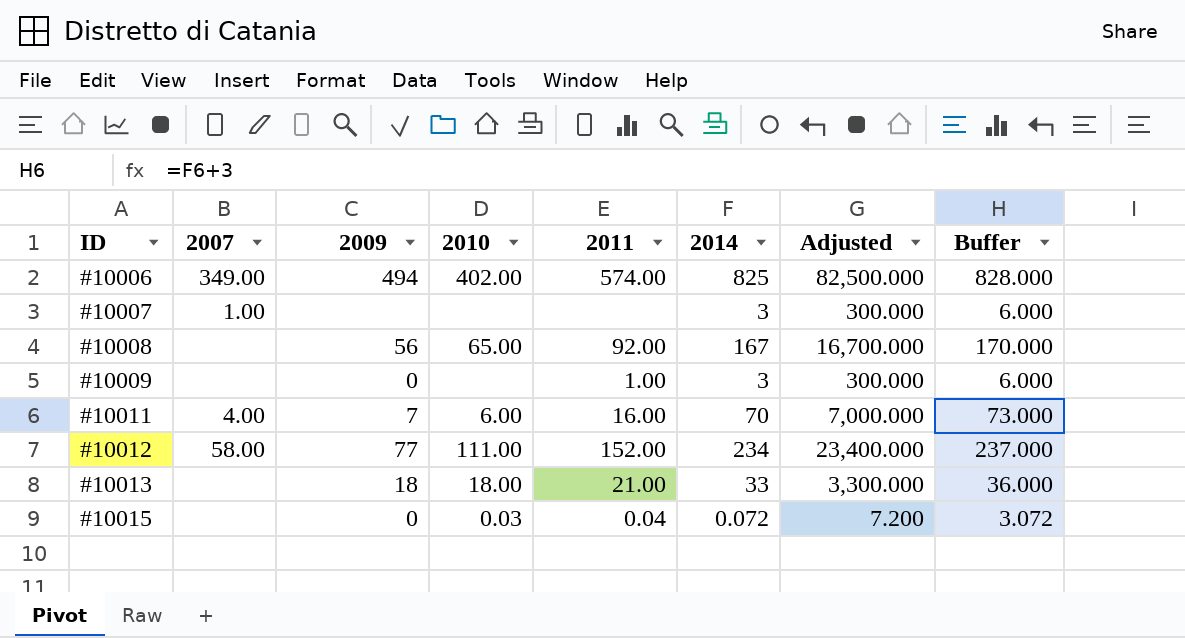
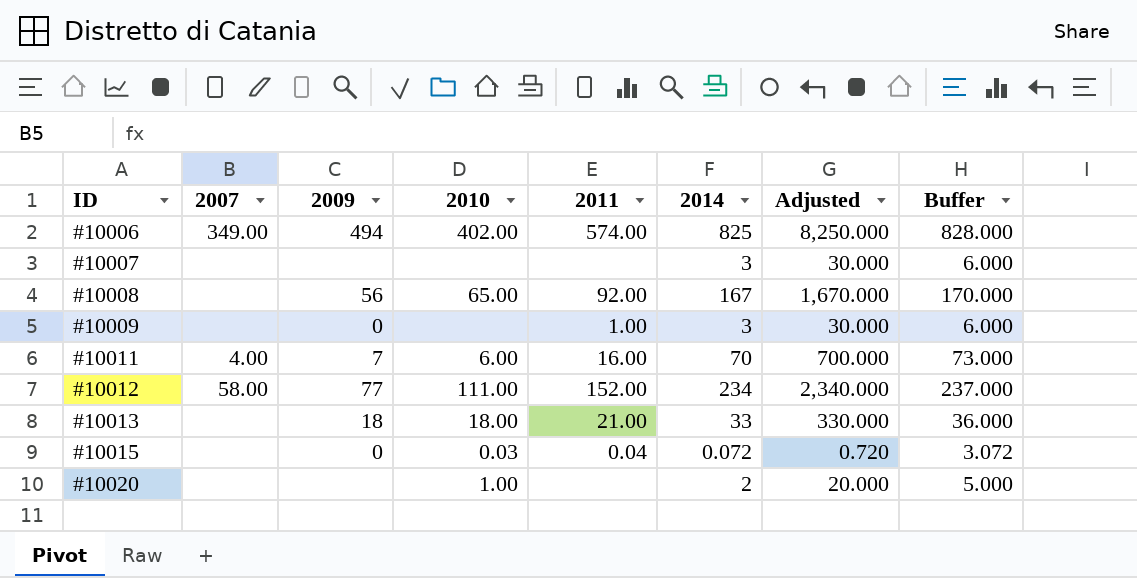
column Adjusted | formula: [2014] * 100 -> [2014] * 10
#10007 | 2007: 1.00 -> none
row #10020: none -> none | none | 1.00 | none | 2 | 20.000 | 5.000

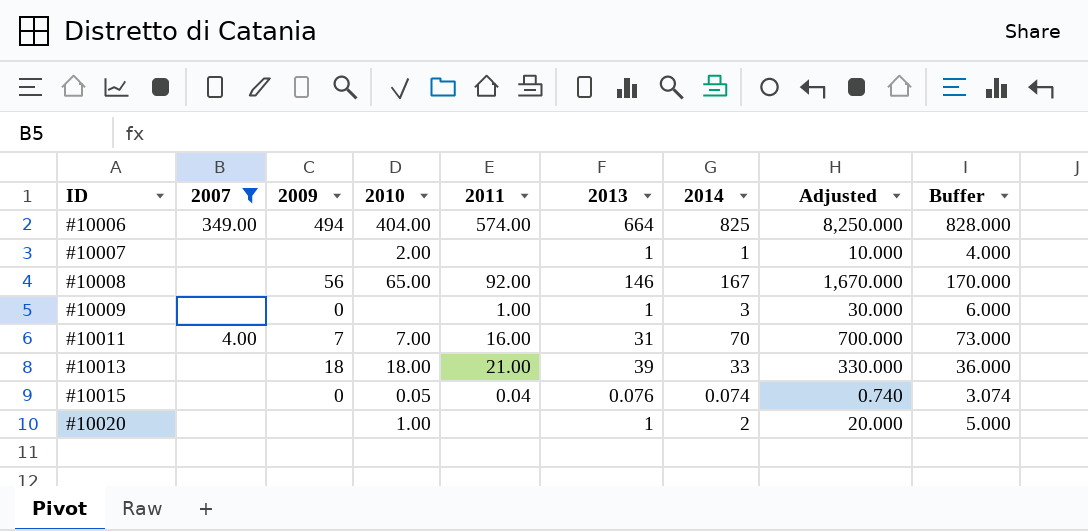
filter: none -> 2007 != 58.00
column 2013 | position: none -> 6
#10006 | 2010: 402.00 -> 404.00
#10007 | 2010: none -> 2.00
#10007 | 2014: 3 -> 1
#10007 | Adjusted: 30.000 -> 10.000
#10007 | Buffer: 6.000 -> 4.000
#10011 | 2010: 6.00 -> 7.00
#10015 | 2010: 0.03 -> 0.05
#10015 | 2014: 0.072 -> 0.074
#10015 | Adjusted: 0.720 -> 0.740
#10015 | Buffer: 3.072 -> 3.074

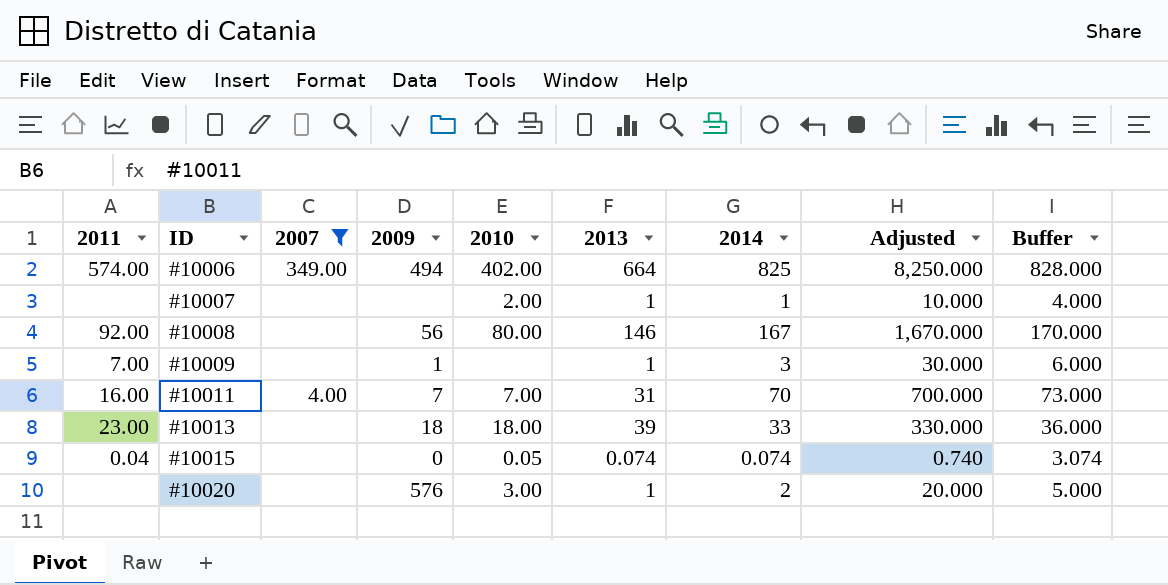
column 2011 | position: 5 -> 1
#10006 | 2010: 404.00 -> 402.00
#10008 | 2010: 65.00 -> 80.00
#10009 | 2011: 1.00 -> 7.00
#10009 | 2009: 0 -> 1
#10013 | 2011: 21.00 -> 23.00
#10015 | 2013: 0.076 -> 0.074
#10020 | 2009: none -> 576
#10020 | 2010: 1.00 -> 3.00

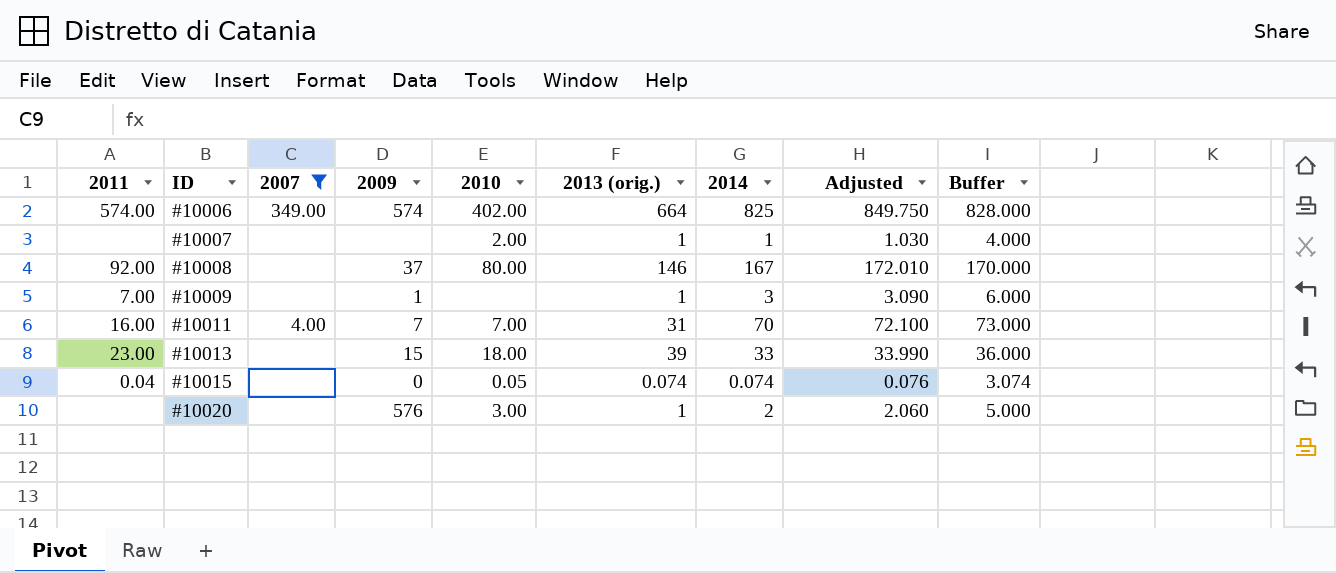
column name: 2013 -> 2013 (orig.)
column Adjusted | formula: [2014] * 10 -> [2014] * 1.03
#10006 | 2009: 494 -> 574
#10008 | 2009: 56 -> 37
#10013 | 2009: 18 -> 15

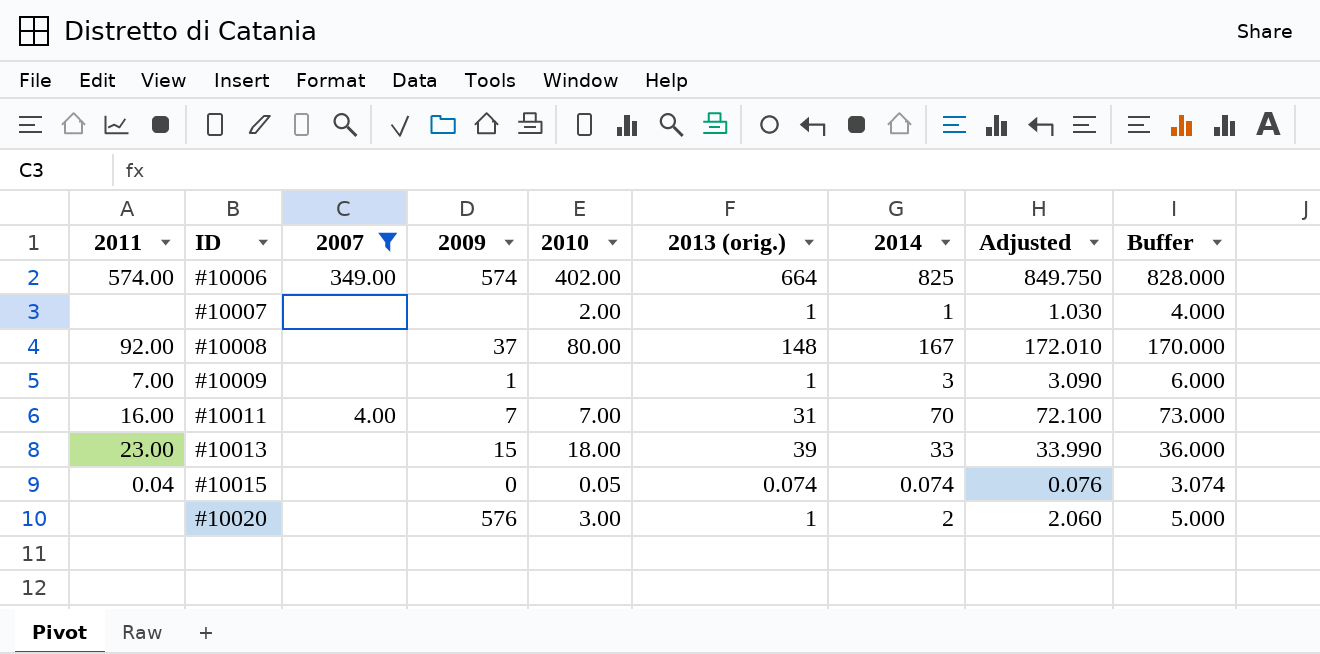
#10008 | 2013 (orig.): 146 -> 148

